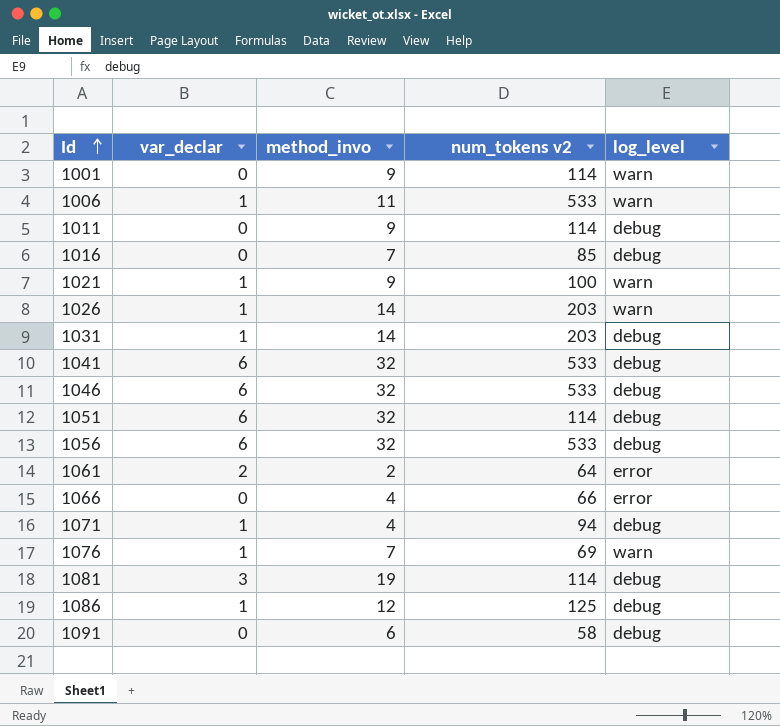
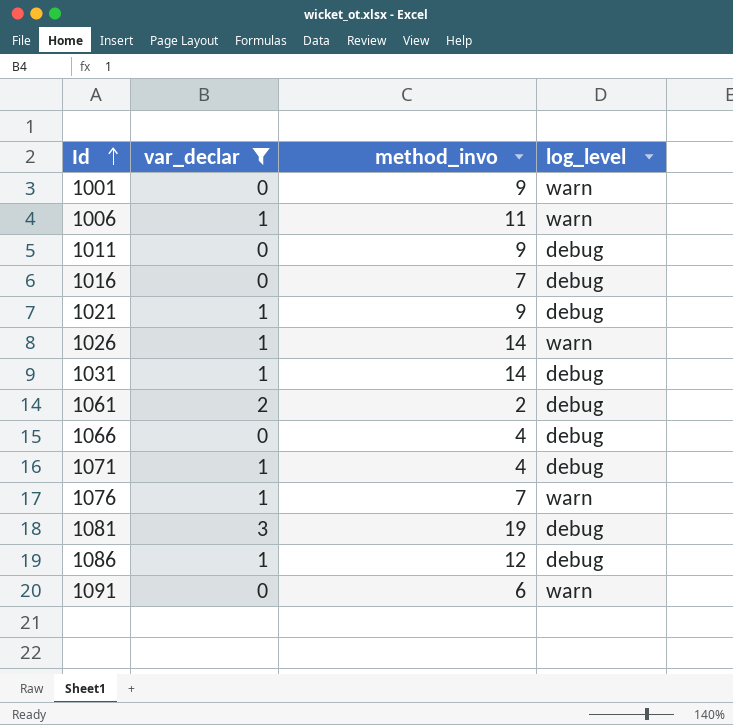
filter: none -> var_declar != 6
column num_tokens v2 | position: 4 -> none
1021 | log_level: warn -> debug
1061 | log_level: error -> debug
1066 | log_level: error -> debug
1091 | log_level: debug -> warn

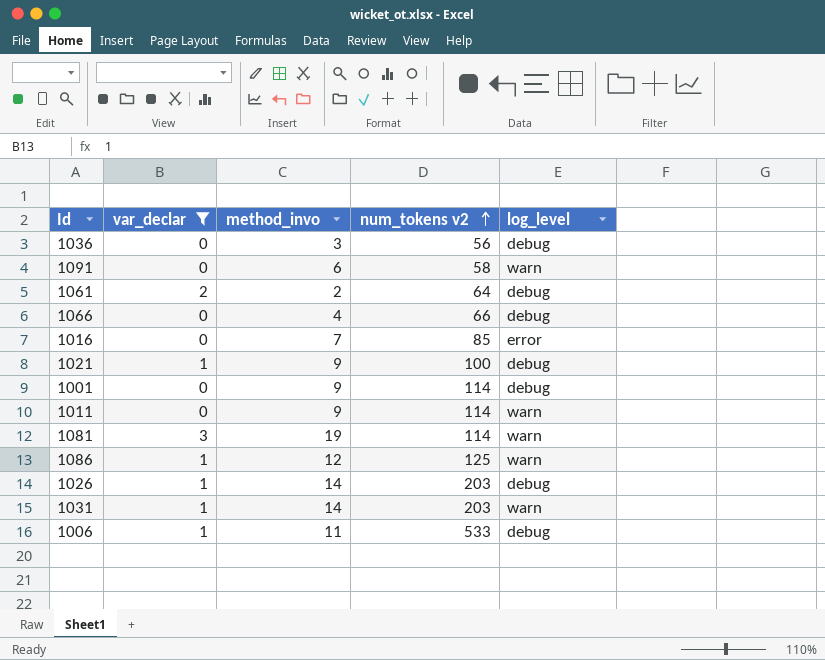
row order: Id ascending -> num_tokens v2 ascending
column num_tokens v2 | position: none -> 4
row 1071: 1 | 4 | debug -> none
row 1076: 1 | 7 | warn -> none
row 1036: none -> 0 | 3 | 56 | debug
1016 | log_level: debug -> error
1001 | log_level: warn -> debug
1011 | log_level: debug -> warn
1081 | log_level: debug -> warn
1086 | log_level: debug -> warn
1026 | log_level: warn -> debug
1031 | log_level: debug -> warn
1006 | log_level: warn -> debug

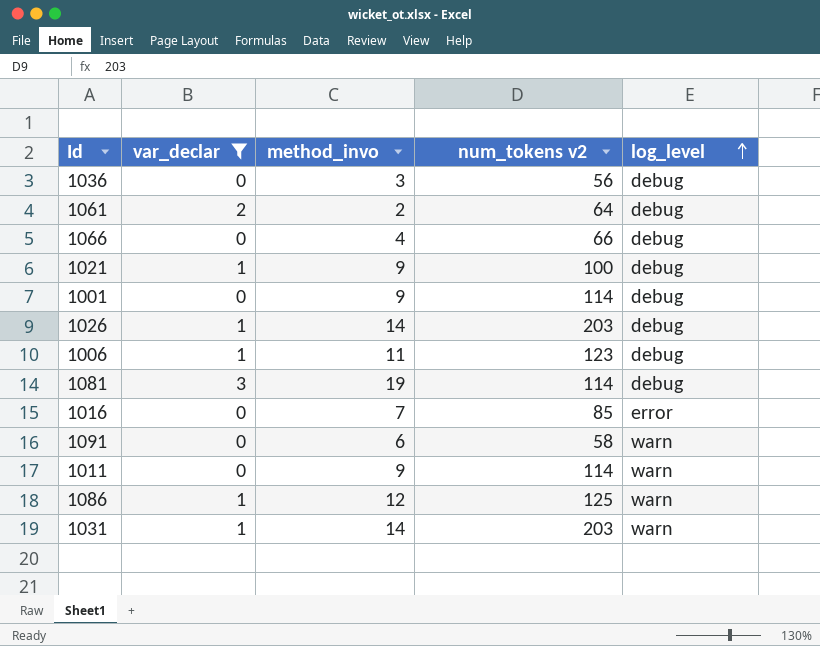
row order: num_tokens v2 ascending -> log_level ascending
1006 | num_tokens v2: 533 -> 123
1081 | log_level: warn -> debug

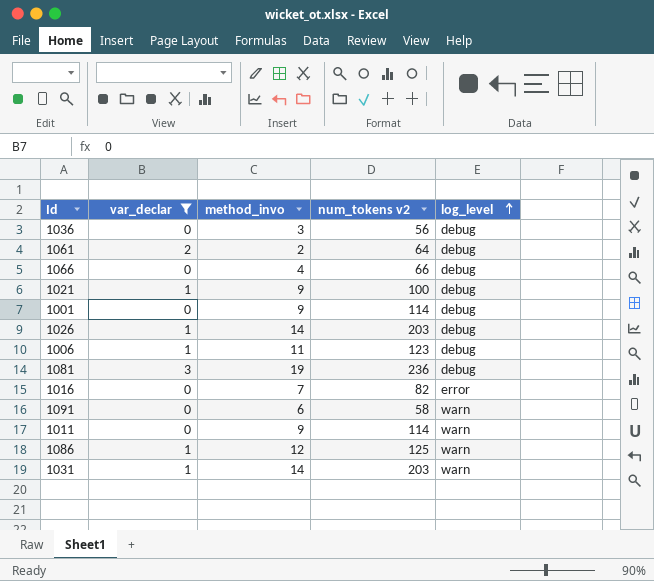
1081 | num_tokens v2: 114 -> 236
1016 | num_tokens v2: 85 -> 82

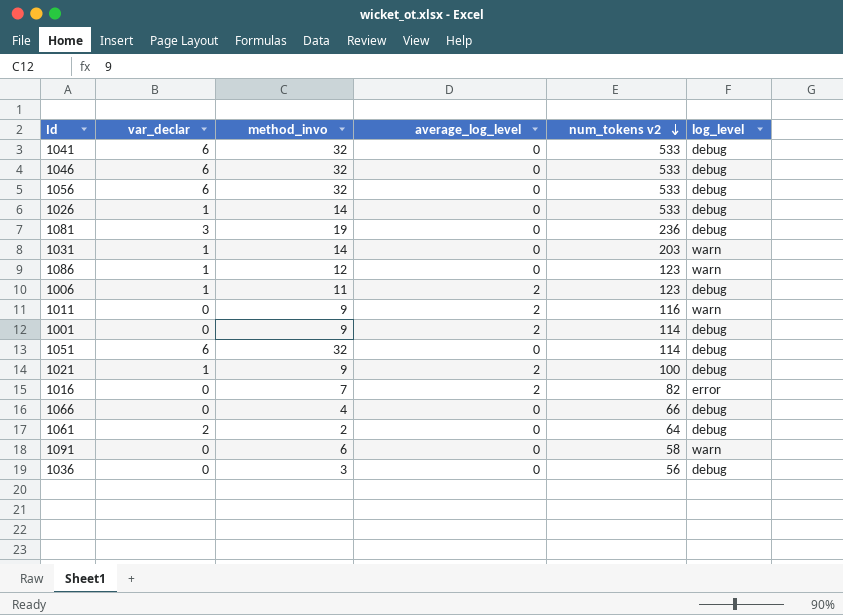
filter: var_declar != 6 -> none
row order: log_level ascending -> num_tokens v2 descending
column average_log_level | position: none -> 4
1026 | num_tokens v2: 203 -> 533
1086 | num_tokens v2: 125 -> 123
1011 | num_tokens v2: 114 -> 116

